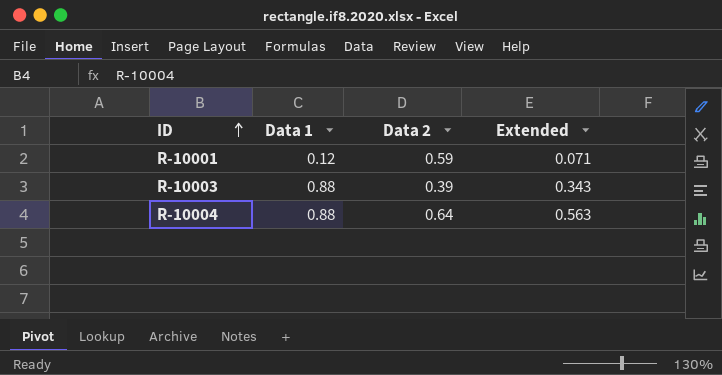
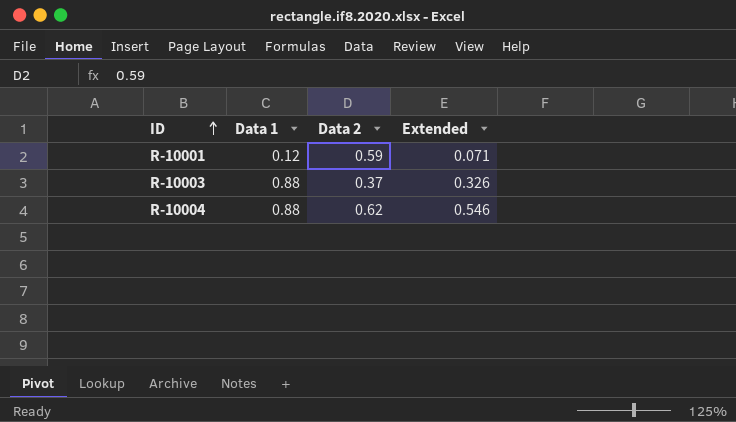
R-10003 | Data 2: 0.39 -> 0.37
R-10003 | Extended: 0.343 -> 0.326
R-10004 | Data 2: 0.64 -> 0.62
R-10004 | Extended: 0.563 -> 0.546

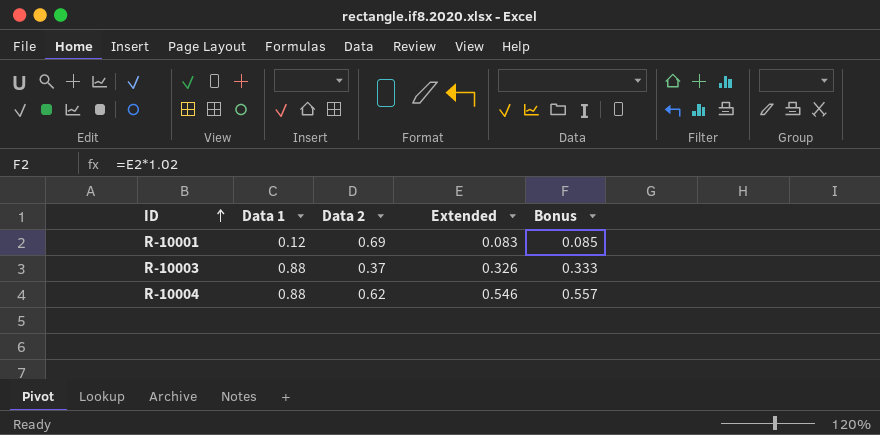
column Bonus | formula: none -> [Extended] * 1.02
R-10001 | Data 2: 0.59 -> 0.69
R-10001 | Extended: 0.071 -> 0.083

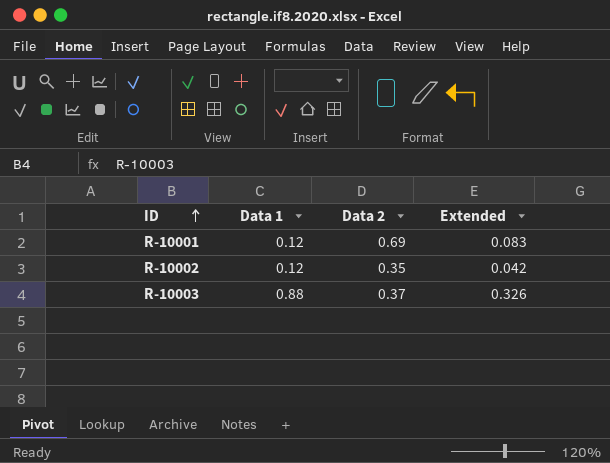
column Bonus | formula: [Extended] * 1.02 -> none
row R-10004: 0.88 | 0.62 | 0.546 | 0.557 -> none
row R-10002: none -> 0.12 | 0.35 | 0.042

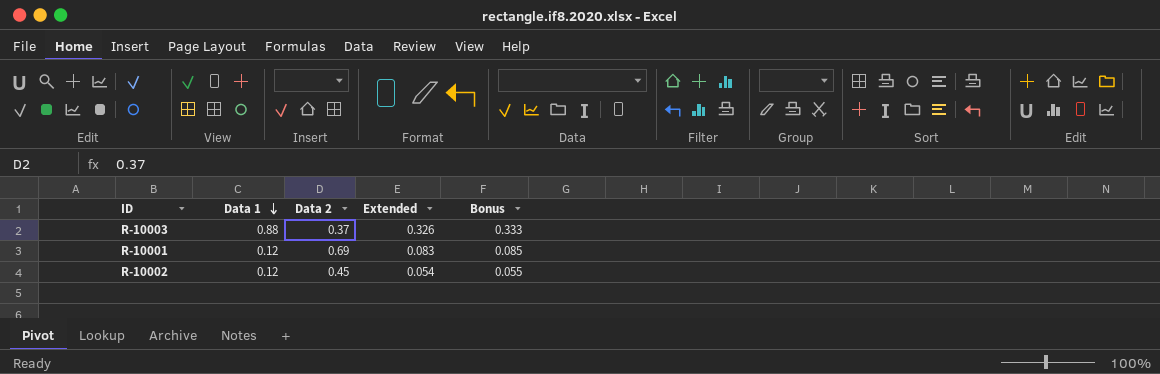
row order: ID ascending -> Data 1 descending
column Bonus | formula: none -> [Extended] * 1.02
R-10002 | Data 2: 0.35 -> 0.45
R-10002 | Extended: 0.042 -> 0.054

